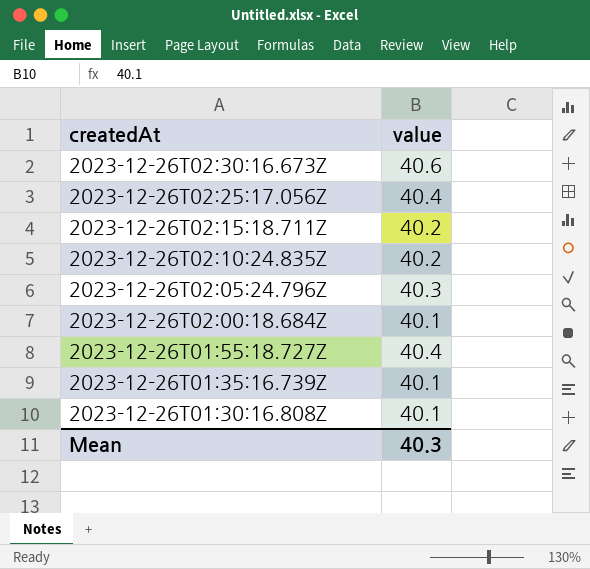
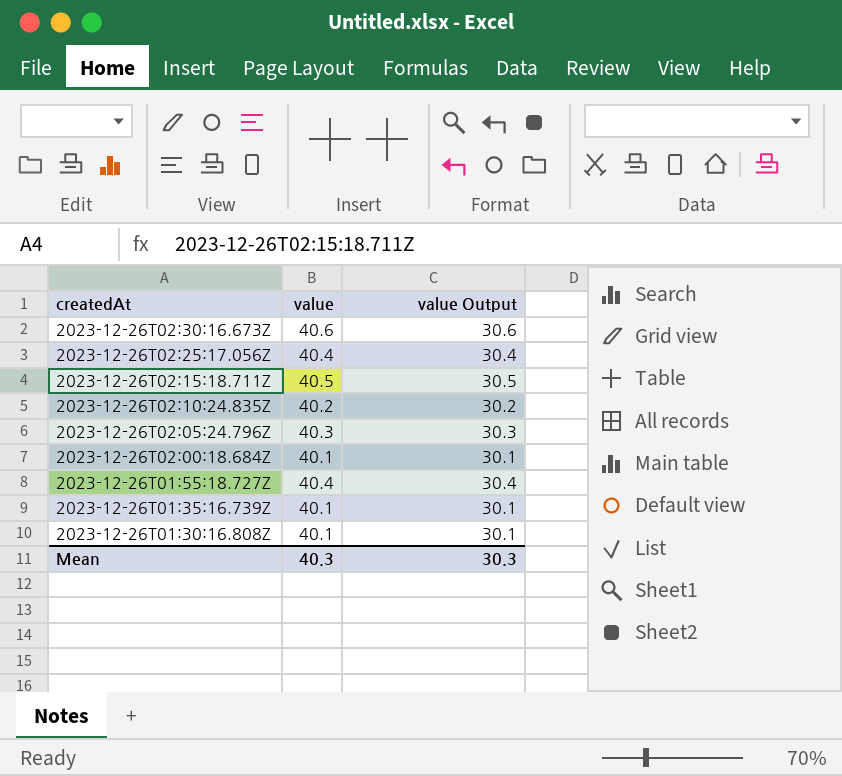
column value Output | formula: none -> [value] - 10
2023-12-26T02:15:18.711Z | value: 40.2 -> 40.5

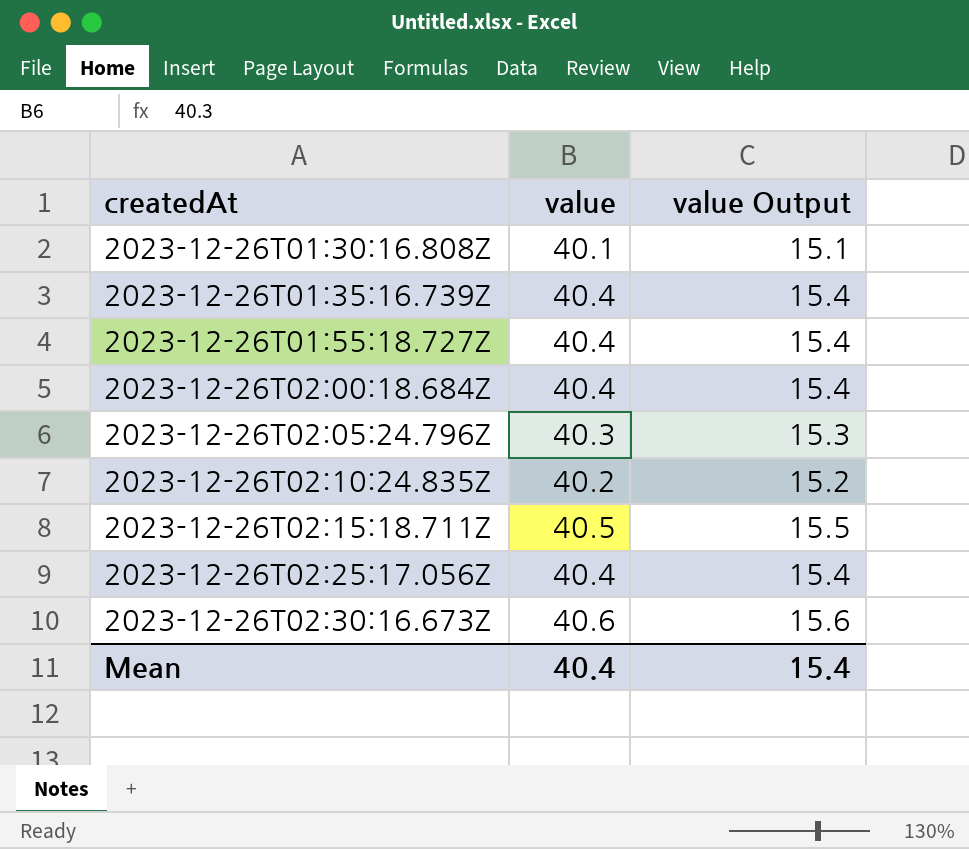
row order: createdAt descending -> createdAt ascending
column value Output | formula: [value] - 10 -> [value] - 25
2023-12-26T01:35:16.739Z | value: 40.1 -> 40.4
2023-12-26T02:00:18.684Z | value: 40.1 -> 40.4
Mean | value: 40.3 -> 40.4
Mean | value Output: 30.3 -> 15.4

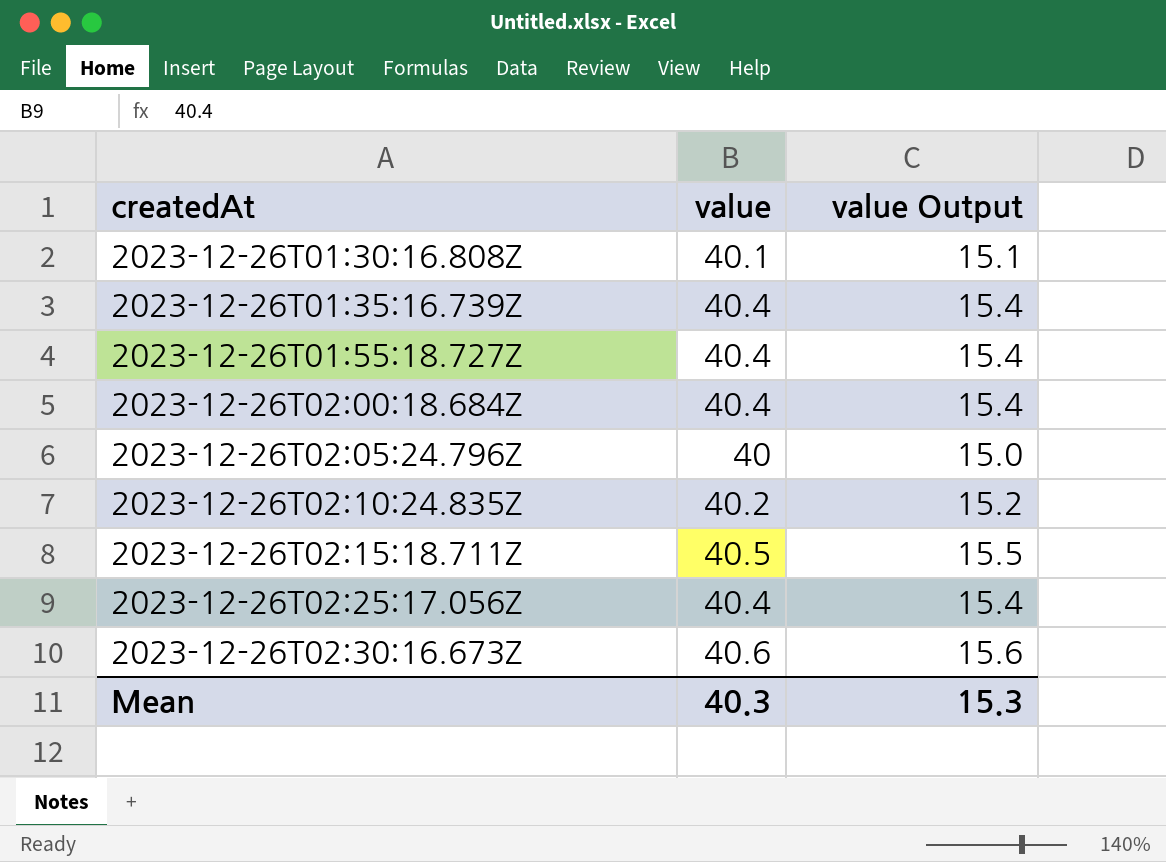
2023-12-26T02:05:24.796Z | value: 40.3 -> 40
2023-12-26T02:05:24.796Z | value Output: 15.3 -> 15.0
Mean | value: 40.4 -> 40.3
Mean | value Output: 15.4 -> 15.3

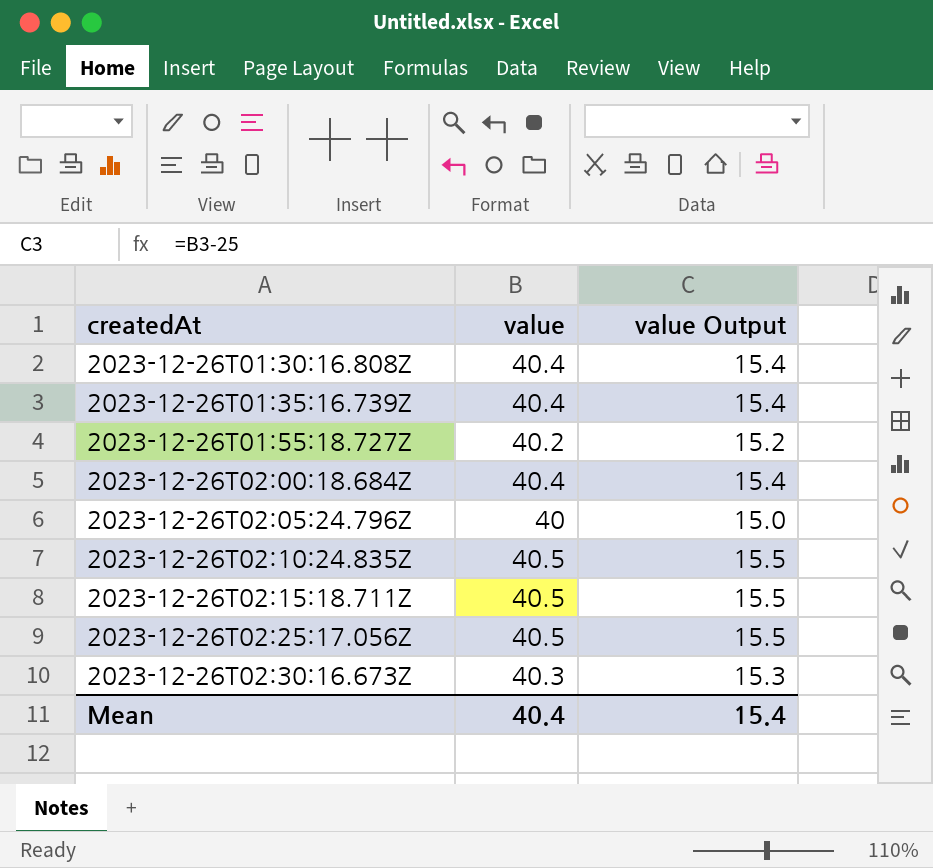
2023-12-26T01:30:16.808Z | value: 40.1 -> 40.4
2023-12-26T01:30:16.808Z | value Output: 15.1 -> 15.4
2023-12-26T01:55:18.727Z | value: 40.4 -> 40.2
2023-12-26T01:55:18.727Z | value Output: 15.4 -> 15.2
2023-12-26T02:10:24.835Z | value: 40.2 -> 40.5
2023-12-26T02:10:24.835Z | value Output: 15.2 -> 15.5
2023-12-26T02:25:17.056Z | value: 40.4 -> 40.5
2023-12-26T02:25:17.056Z | value Output: 15.4 -> 15.5
2023-12-26T02:30:16.673Z | value: 40.6 -> 40.3
2023-12-26T02:30:16.673Z | value Output: 15.6 -> 15.3
Mean | value: 40.3 -> 40.4
Mean | value Output: 15.3 -> 15.4

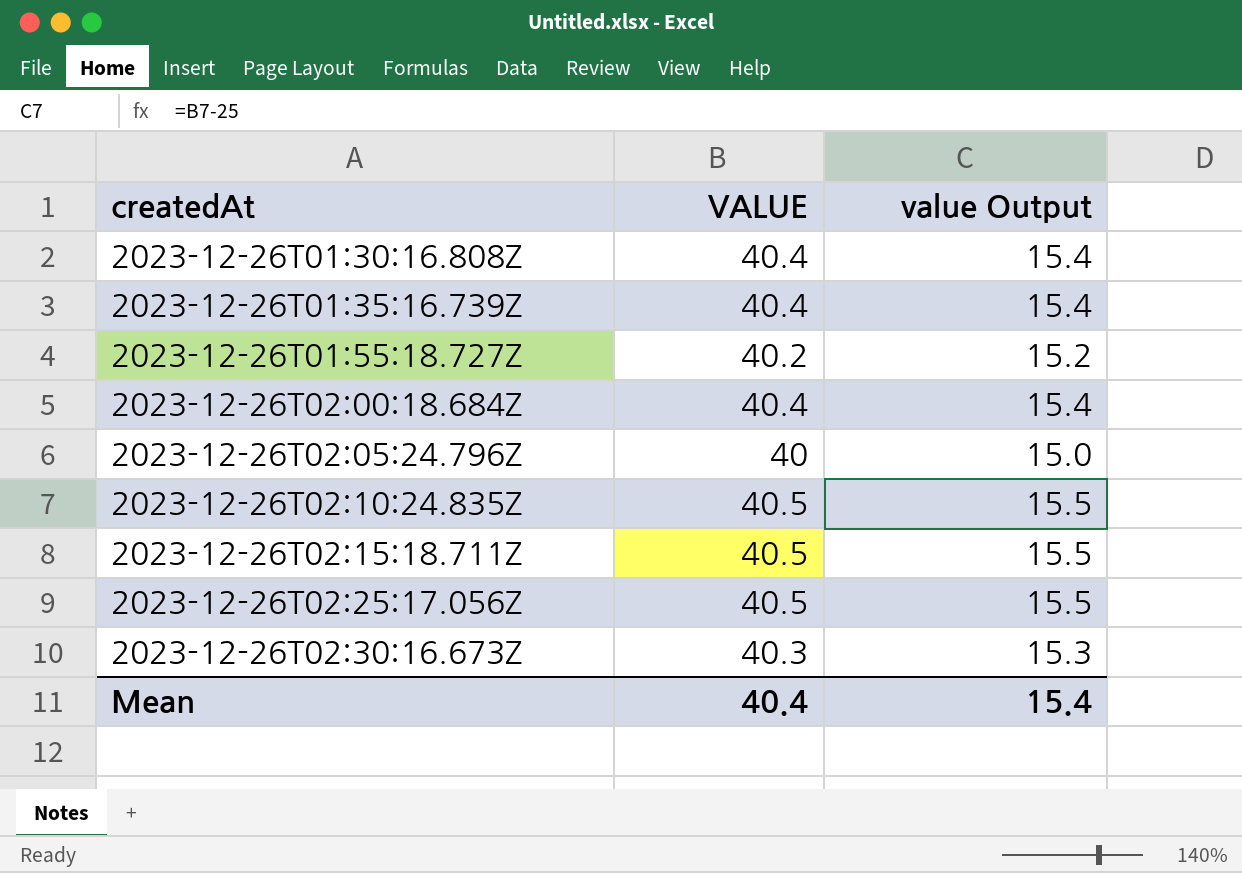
column name: value -> VALUE

